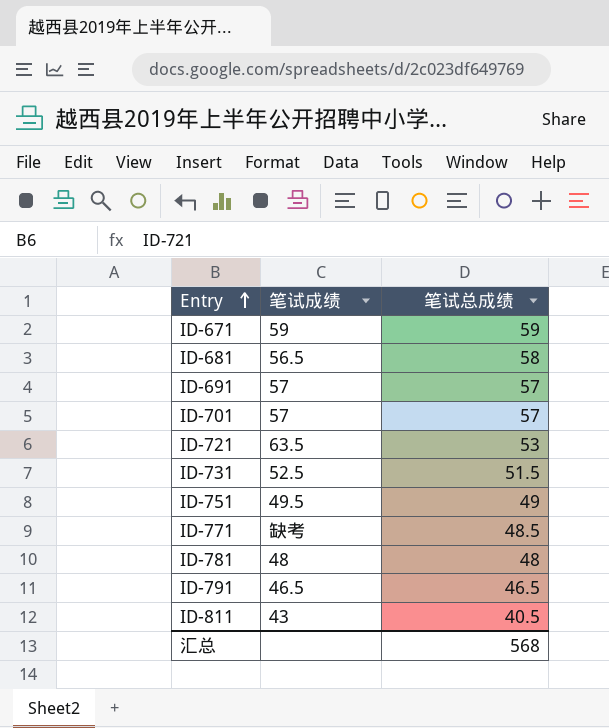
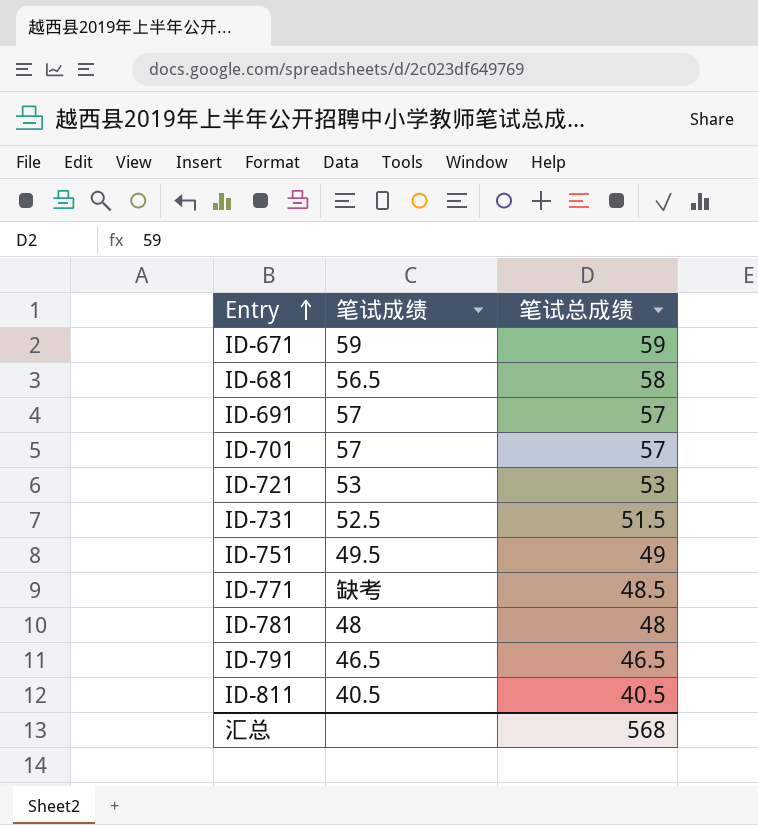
ID-721 | 笔试成绩: 63.5 -> 53
ID-811 | 笔试成绩: 43 -> 40.5

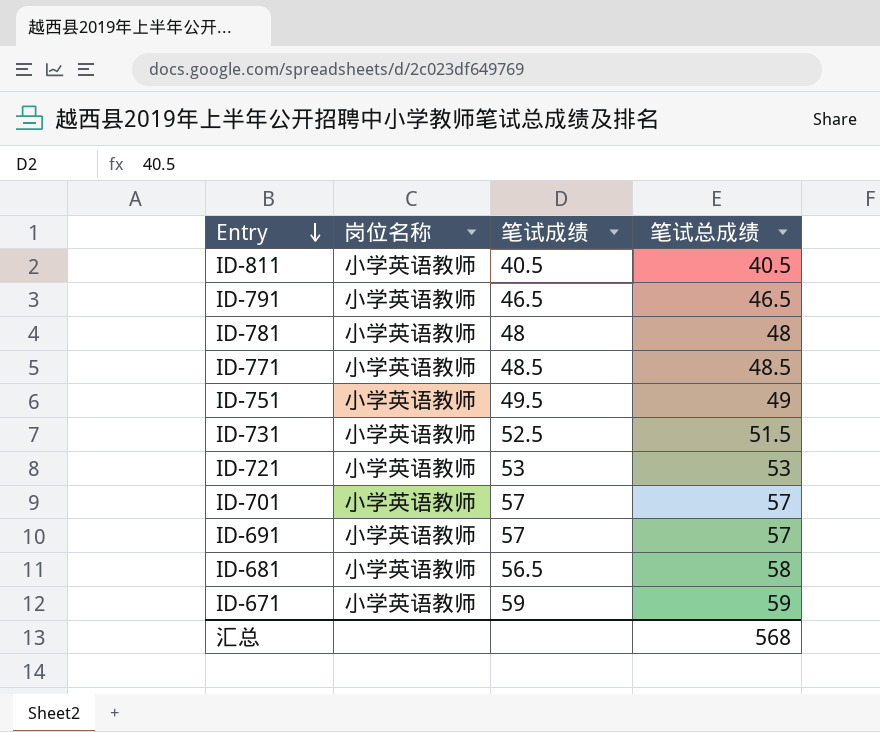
row order: Entry ascending -> Entry descending
column 岗位名称 | position: none -> 2
ID-771 | 笔试成绩: 缺考 -> 48.5

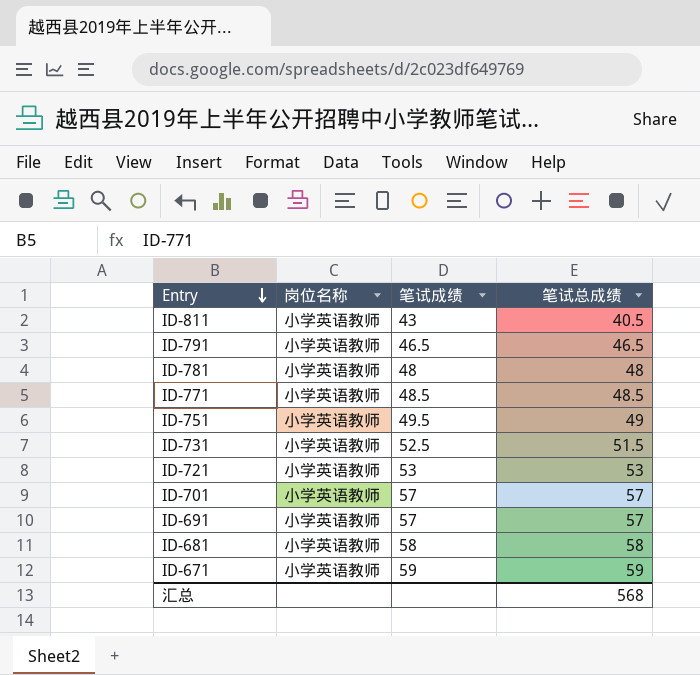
ID-811 | 笔试成绩: 40.5 -> 43
ID-681 | 笔试成绩: 56.5 -> 58

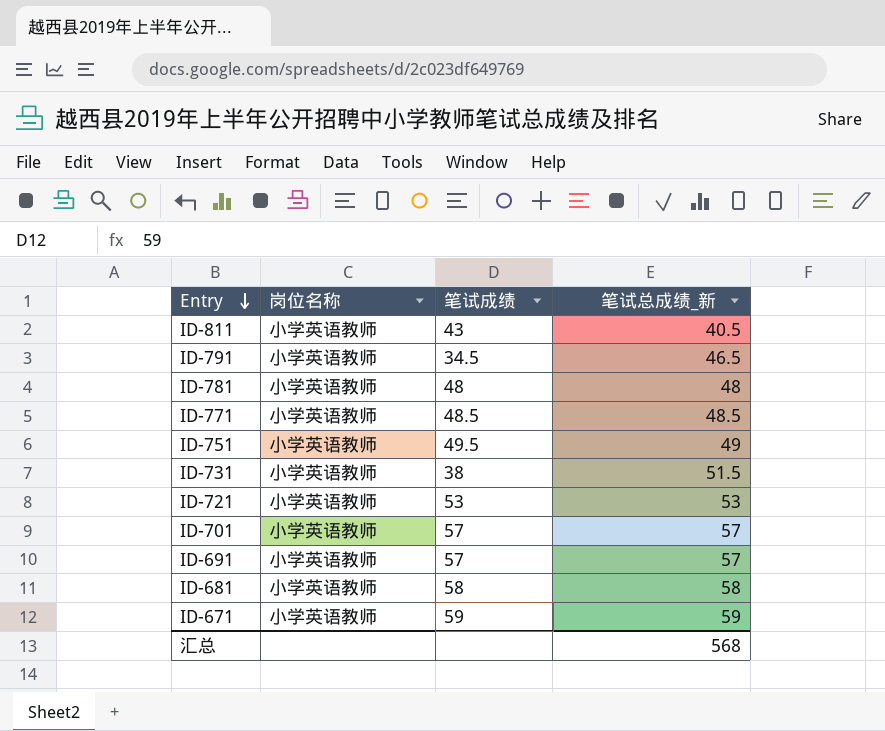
column name: 笔试总成绩 -> 笔试总成绩_新
ID-791 | 笔试成绩: 46.5 -> 34.5
ID-731 | 笔试成绩: 52.5 -> 38

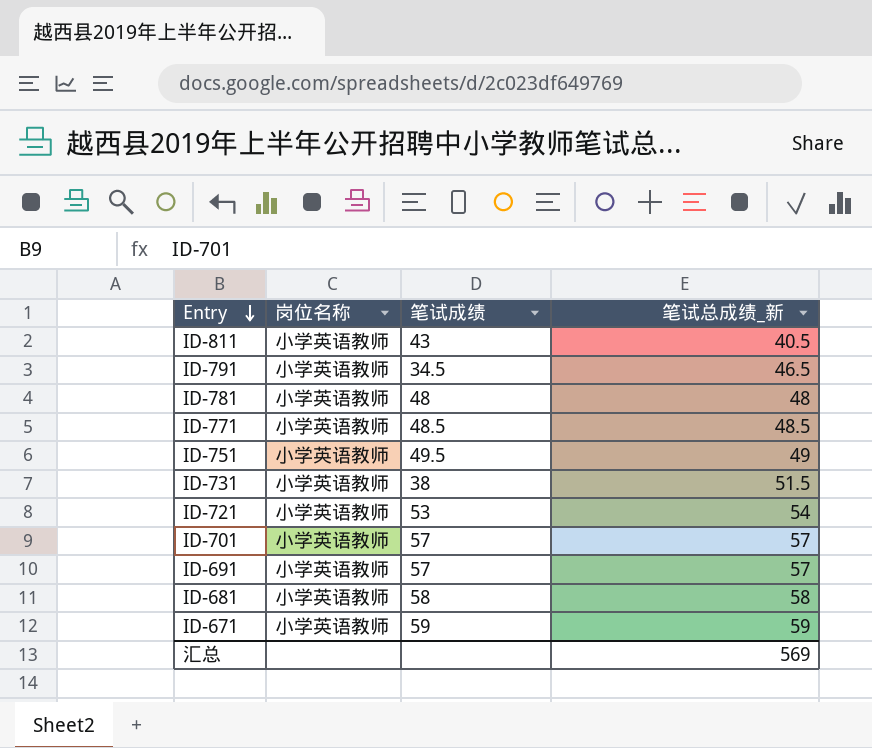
ID-721 | 笔试总成绩_新: 53 -> 54
汇总 | 笔试总成绩_新: 568 -> 569

